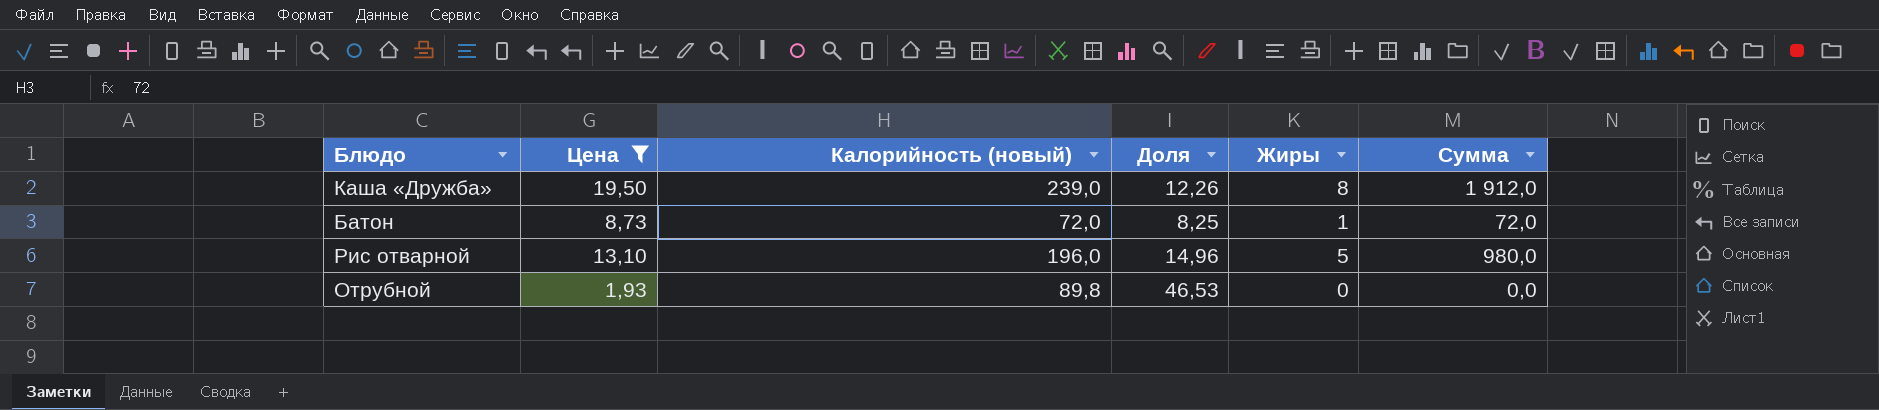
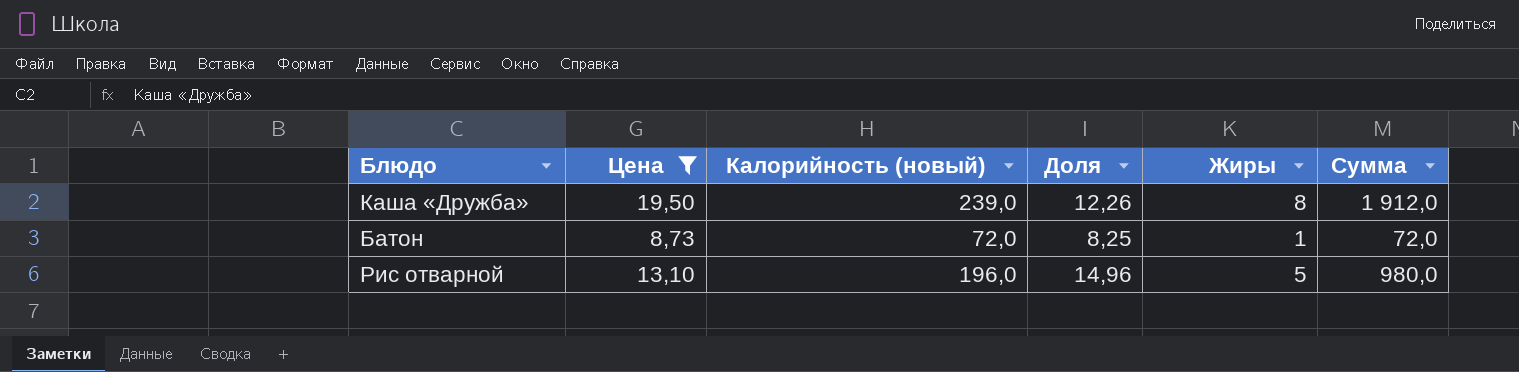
row Отрубной: 1,93 | 89,8 | 46,53 | 0 | 0,0 -> none

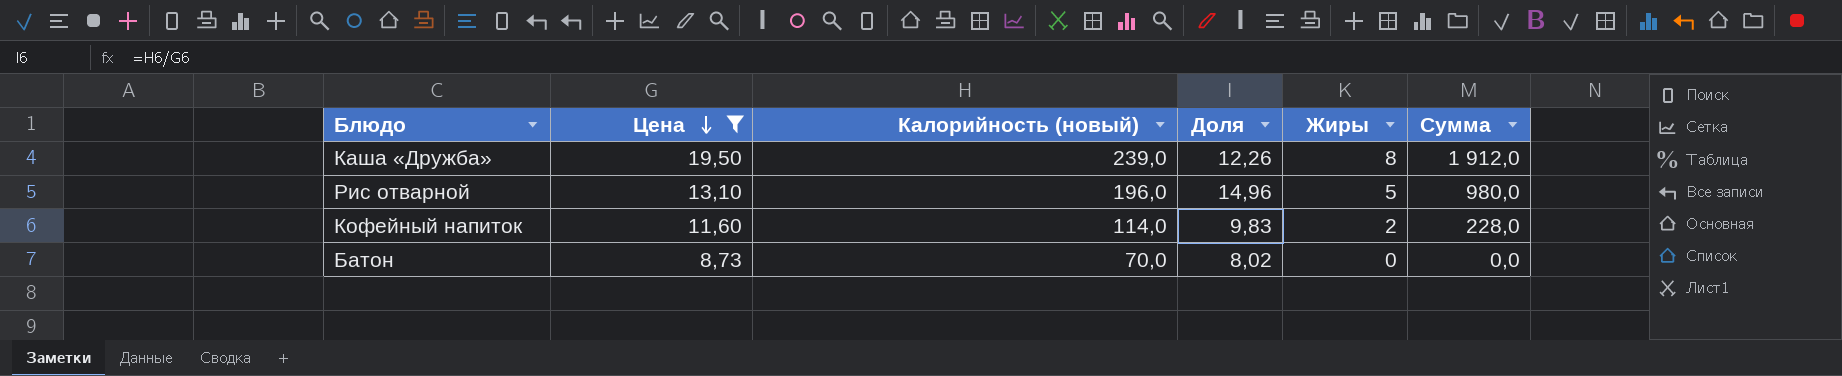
row order: none -> Цена descending
row Кофейный напиток: none -> 11,60 | 114,0 | 9,83 | 2 | 228,0
Батон | Калорийность (новый): 72,0 -> 70,0
Батон | Доля: 8,25 -> 8,02
Батон | Жиры: 1 -> 0
Батон | Сумма: 72,0 -> 0,0

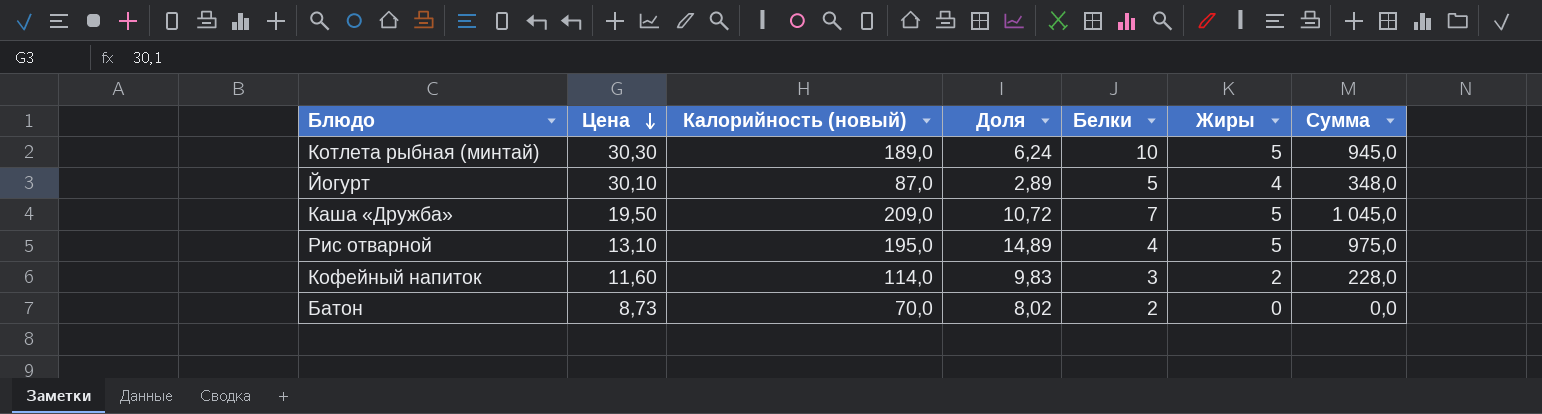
filter: Цена <= 19,50 -> none
column Белки | position: none -> 5
Каша «Дружба» | Калорийность (новый): 239,0 -> 209,0
Каша «Дружба» | Доля: 12,26 -> 10,72
Каша «Дружба» | Жиры: 8 -> 5
Каша «Дружба» | Сумма: 1 912,0 -> 1 045,0
Рис отварной | Калорийность (новый): 196,0 -> 195,0
Рис отварной | Доля: 14,96 -> 14,89
Рис отварной | Сумма: 980,0 -> 975,0

